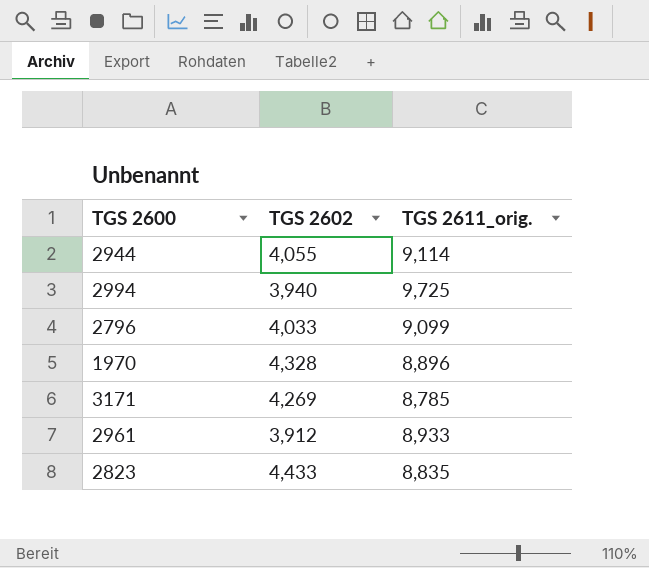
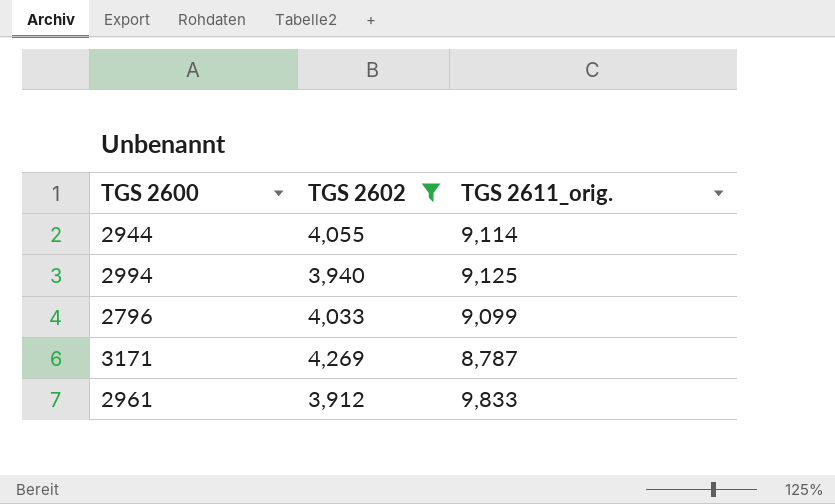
filter: none -> TGS 2602 <= 4,269
2994 | TGS 2611_orig.: 9,725 -> 9,125
3171 | TGS 2611_orig.: 8,785 -> 8,787
2961 | TGS 2611_orig.: 8,933 -> 9,833

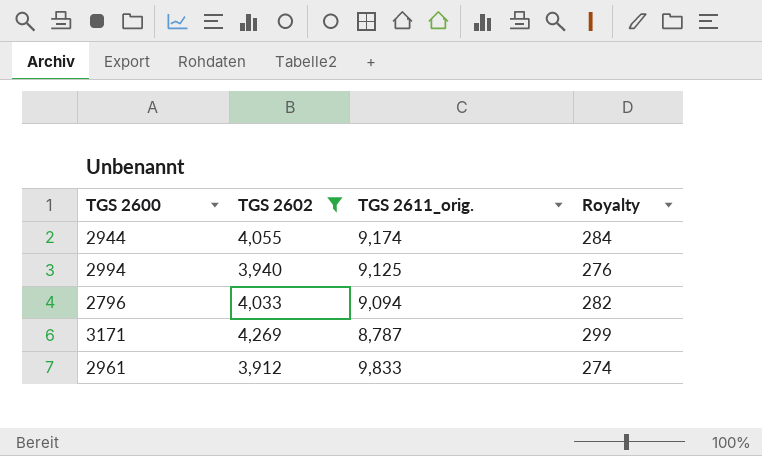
column Royalty | formula: none -> [TGS 2602] * 0.07
2944 | TGS 2611_orig.: 9,114 -> 9,174
2796 | TGS 2611_orig.: 9,099 -> 9,094

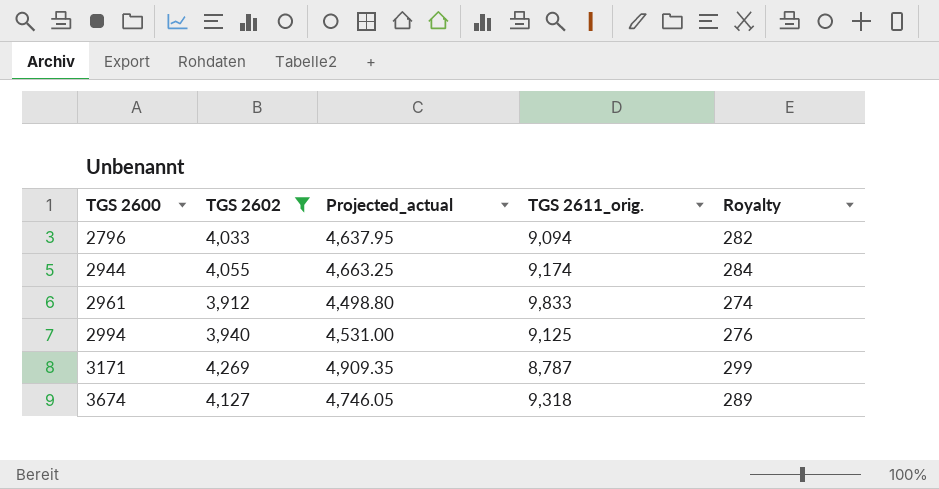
row order: none -> TGS 2600 ascending
column Projected_actual | formula: none -> [TGS 2602] * 1.15
row 3674: none -> 4,127 | 4,746.05 | 9,318 | 289

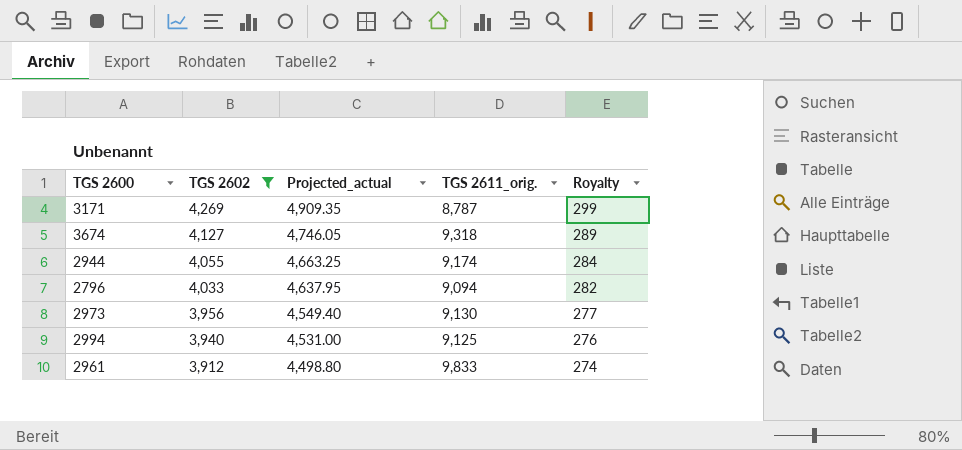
row order: TGS 2600 ascending -> TGS 2602 descending
row 2973: none -> 3,956 | 4,549.40 | 9,130 | 277

